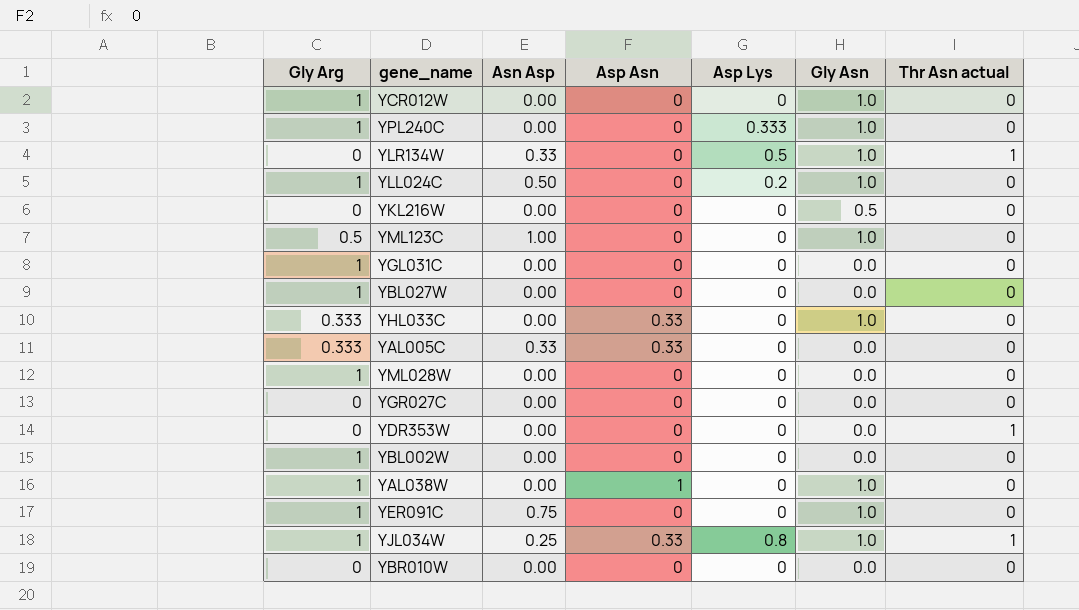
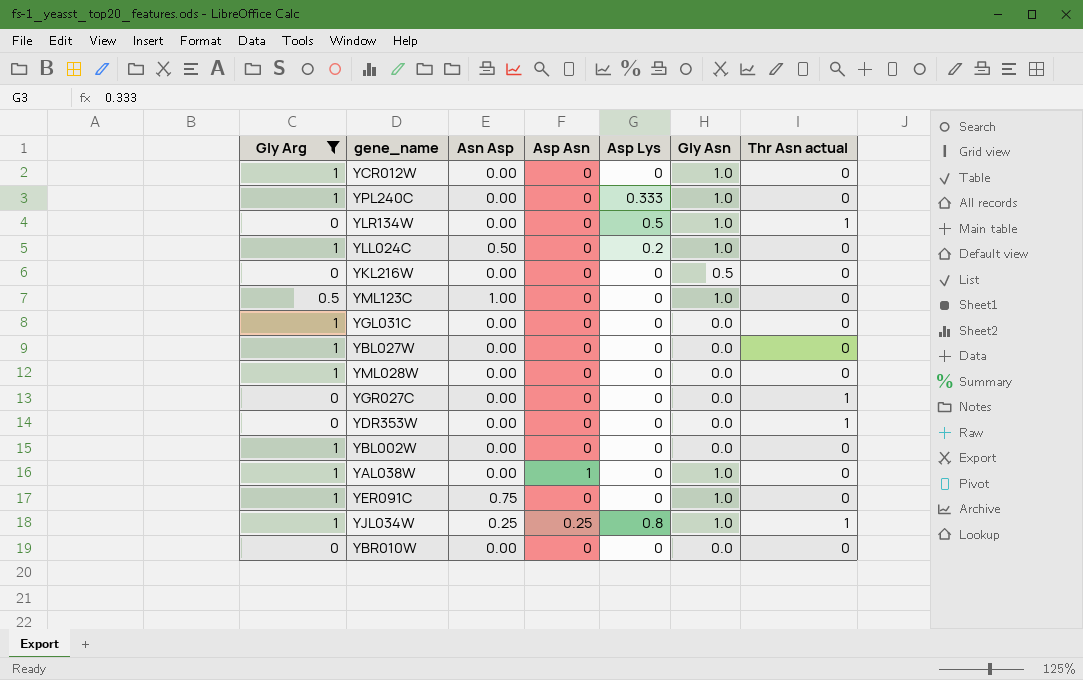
filter: none -> Gly Arg != 0.333
YLR134W | Asn Asp: 0.33 -> 0.00
YGR027C | Thr Asn actual: 0 -> 1
YJL034W | Asp Asn: 0.33 -> 0.25

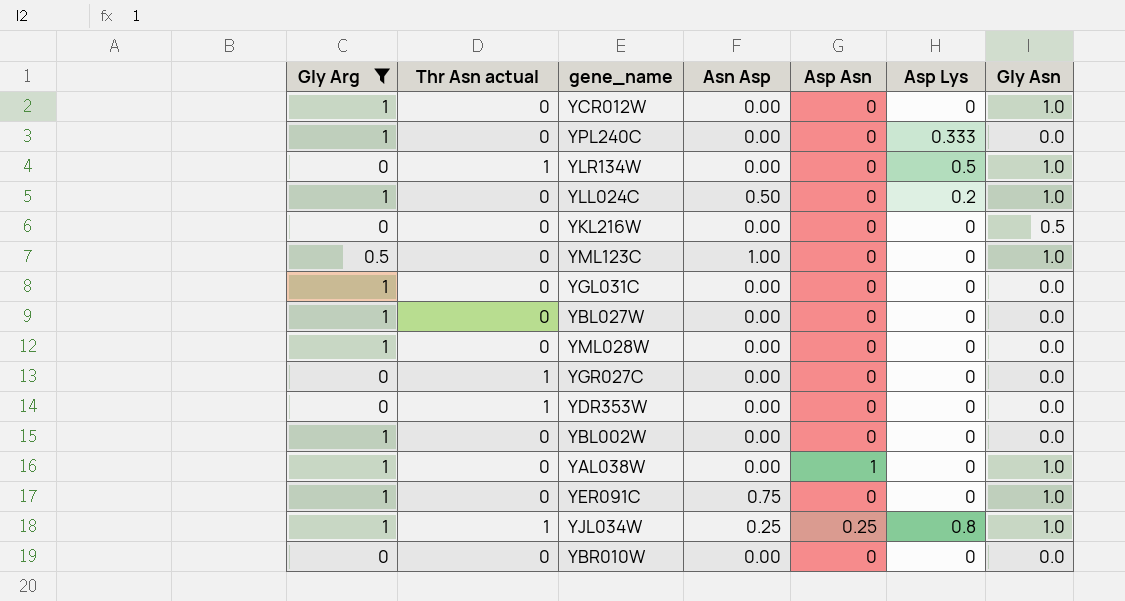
column Thr Asn actual | position: 7 -> 2
YPL240C | Gly Asn: 1.0 -> 0.0

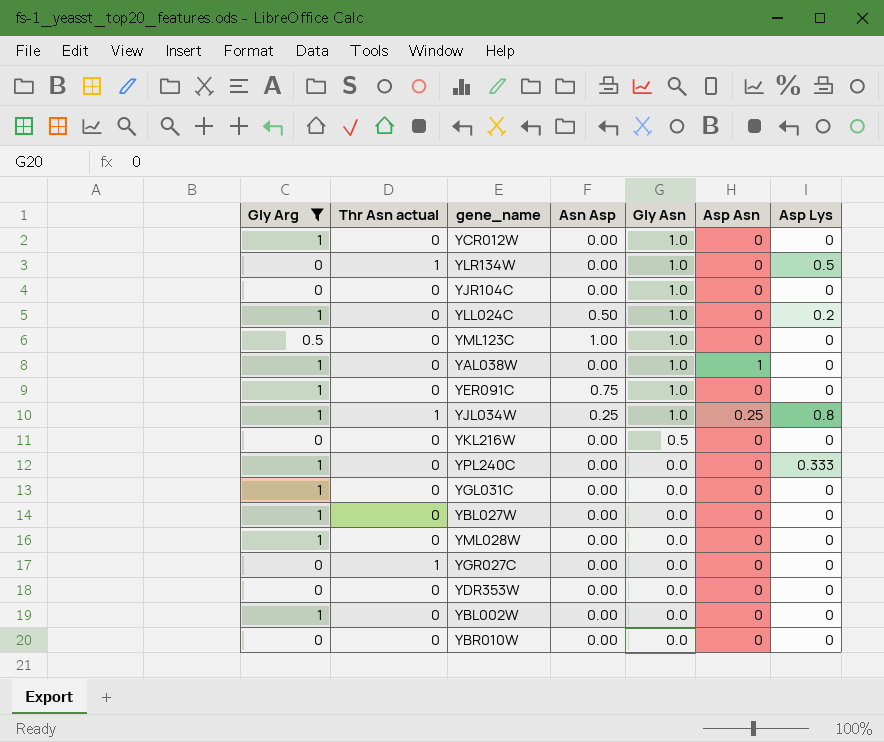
row order: none -> Gly Asn descending
column Gly Asn | position: 7 -> 5
row YJR104C: none -> 0 | 0 | 0.00 | 1.0 | 0 | 0
YDR353W | Thr Asn actual: 1 -> 0

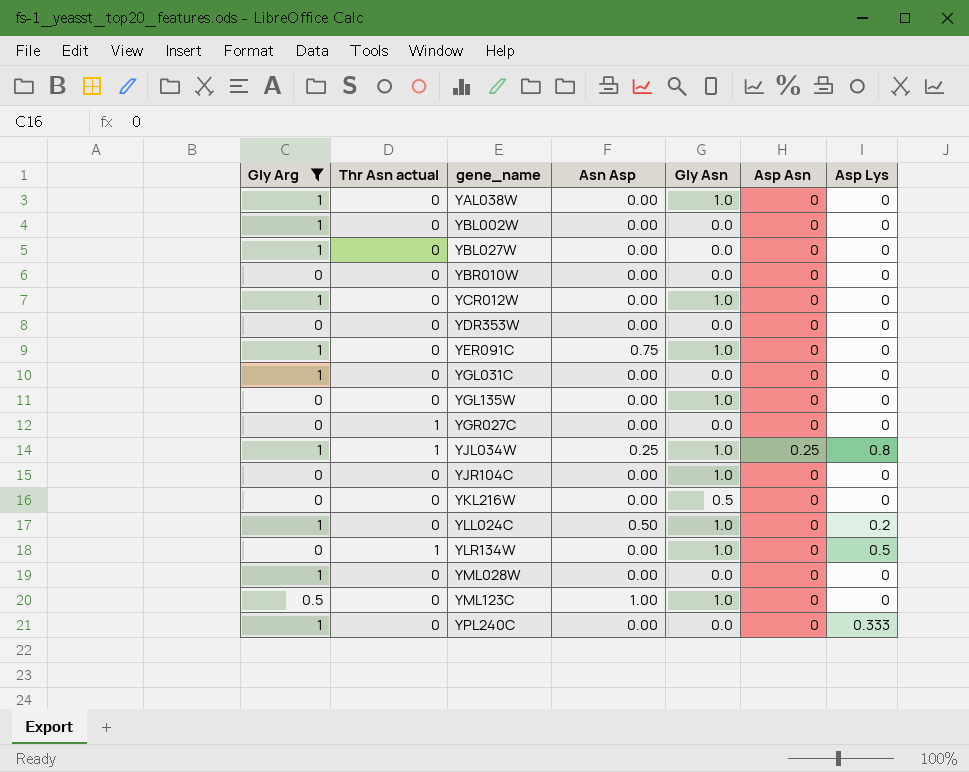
row order: Gly Asn descending -> gene_name ascending
YAL038W | Asp Asn: 1 -> 0
row YGL135W: none -> 0 | 0 | 0.00 | 1.0 | 0 | 0

